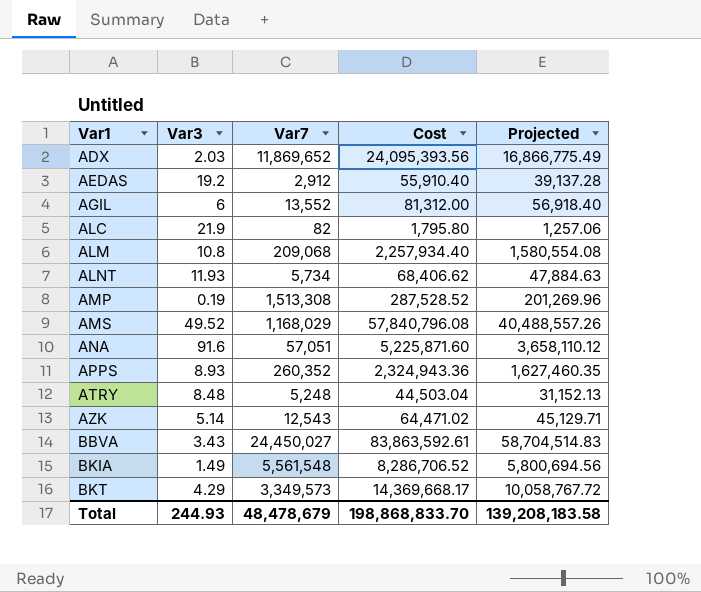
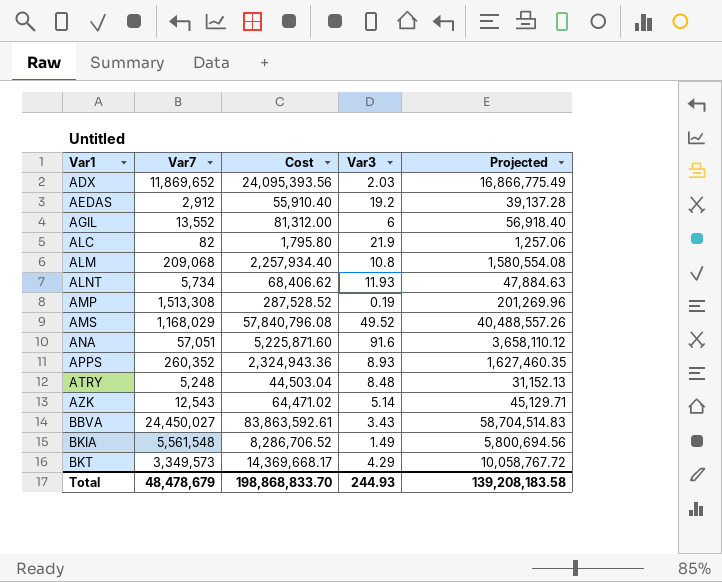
column Var3 | position: 2 -> 4

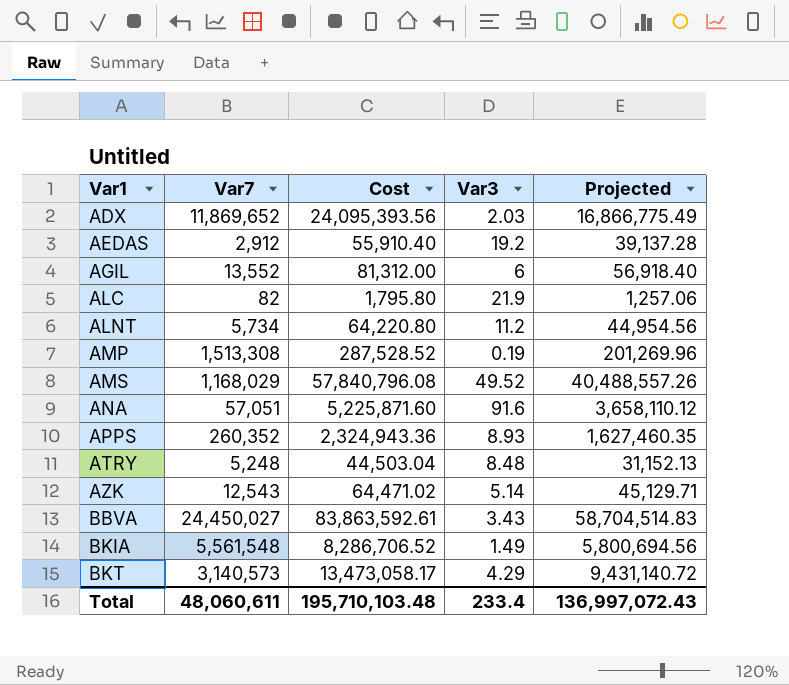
row ALM: 209,068 | 2,257,934.40 | 10.8 | 1,580,554.08 -> none
ALNT | Cost: 68,406.62 -> 64,220.80
ALNT | Var3: 11.93 -> 11.2
ALNT | Projected: 47,884.63 -> 44,954.56
BKT | Var7: 3,349,573 -> 3,140,573
BKT | Cost: 14,369,668.17 -> 13,473,058.17
BKT | Projected: 10,058,767.72 -> 9,431,140.72
Total | Var7: 48,478,679 -> 48,060,611
Total | Cost: 198,868,833.70 -> 195,710,103.48
Total | Var3: 244.93 -> 233.4
Total | Projected: 139,208,183.58 -> 136,997,072.43

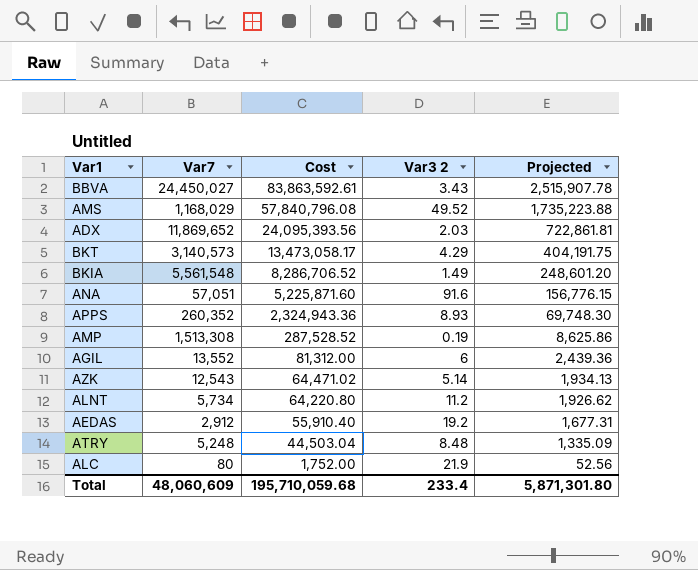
row order: Var1 ascending -> Cost descending
column name: Var3 -> Var3 2
column Projected | formula: [Cost] * 0.7 -> [Cost] * 0.03
ALC | Var7: 82 -> 80
ALC | Cost: 1,795.80 -> 1,752.00
Total | Var7: 48,060,611 -> 48,060,609
Total | Cost: 195,710,103.48 -> 195,710,059.68
Total | Projected: 136,997,072.43 -> 5,871,301.80

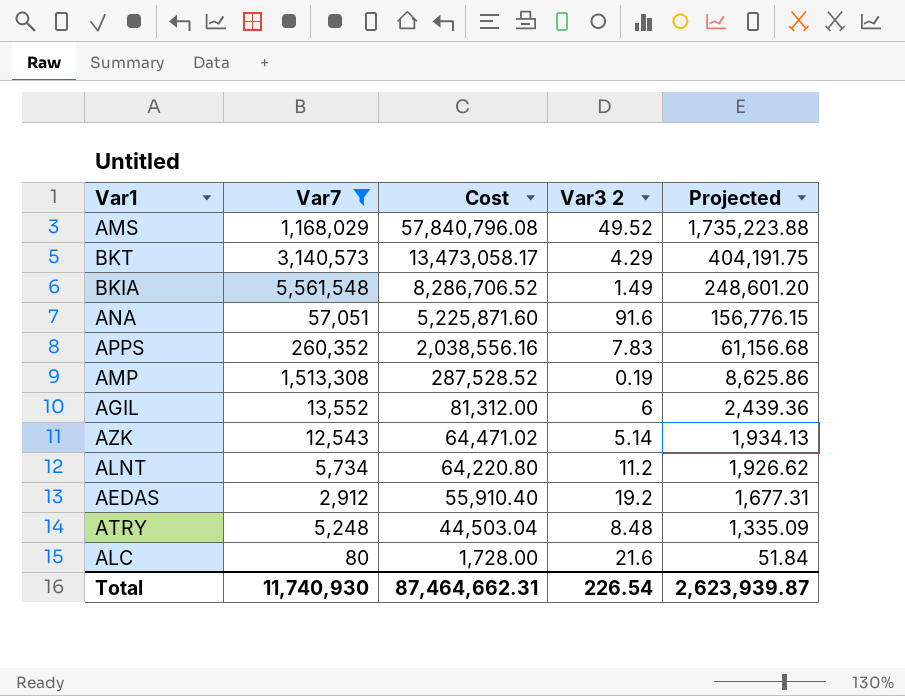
filter: none -> Var7 <= 5,561,548
APPS | Cost: 2,324,943.36 -> 2,038,556.16
APPS | Var3 2: 8.93 -> 7.83
APPS | Projected: 69,748.30 -> 61,156.68
ALC | Cost: 1,752.00 -> 1,728.00
ALC | Var3 2: 21.9 -> 21.6
ALC | Projected: 52.56 -> 51.84
Total | Var7: 48,060,609 -> 11,740,930
Total | Cost: 195,710,059.68 -> 87,464,662.31
Total | Var3 2: 233.4 -> 226.54
Total | Projected: 5,871,301.80 -> 2,623,939.87

